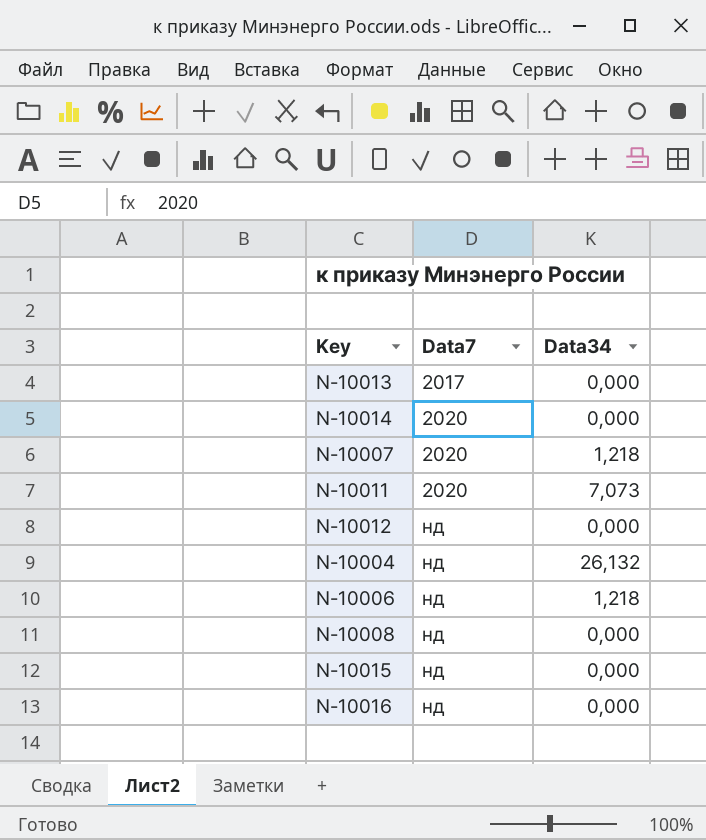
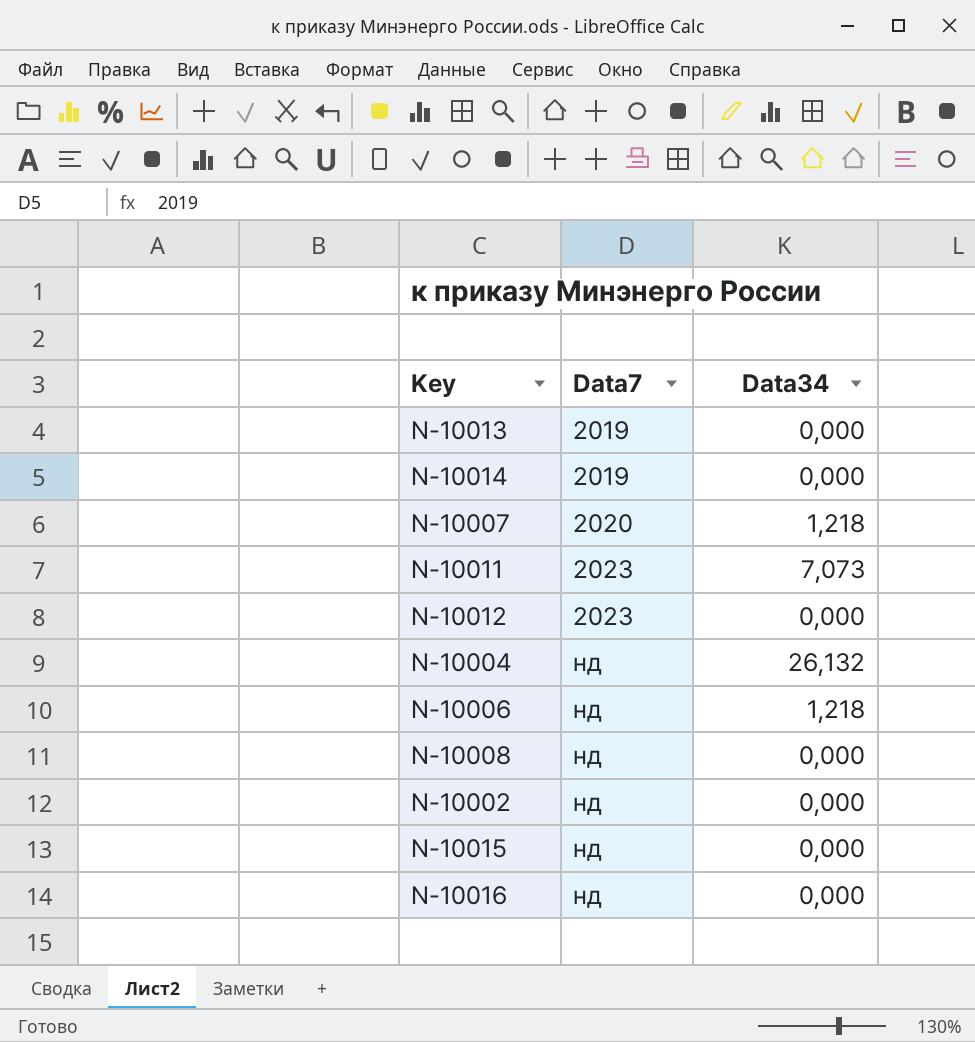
N-10013 | Data7: 2017 -> 2019
N-10014 | Data7: 2020 -> 2019
N-10011 | Data7: 2020 -> 2023
N-10012 | Data7: нд -> 2023
row N-10002: none -> нд | 0,000

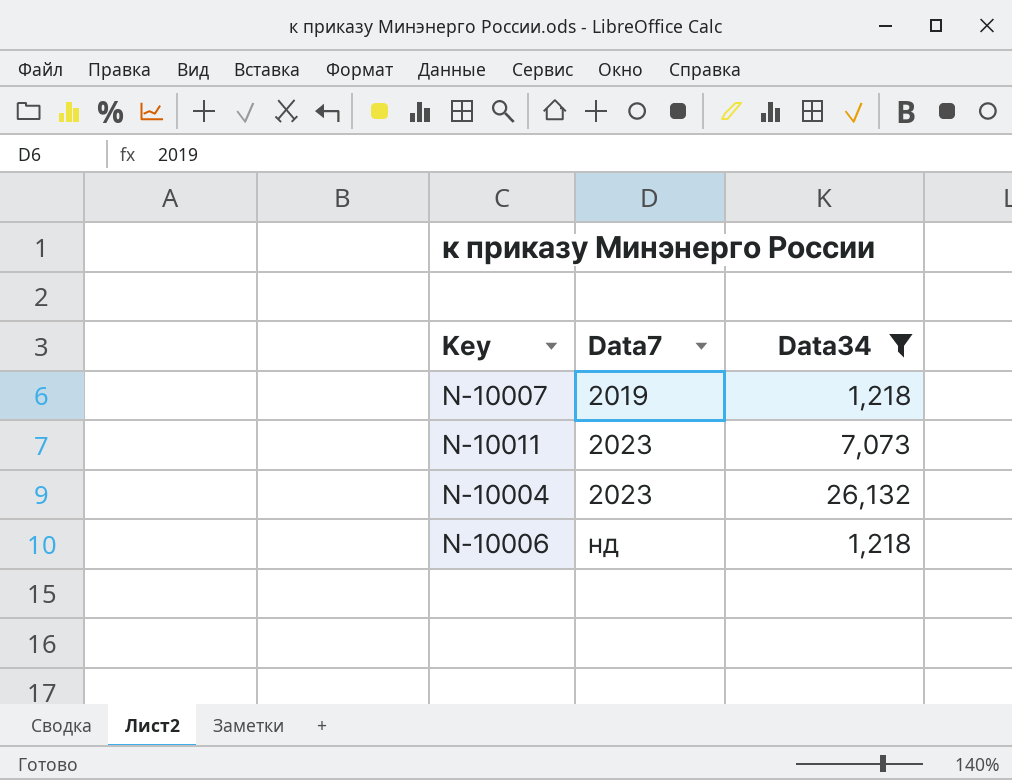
filter: none -> Data34 != 0,000
N-10007 | Data7: 2020 -> 2019
N-10004 | Data7: нд -> 2023

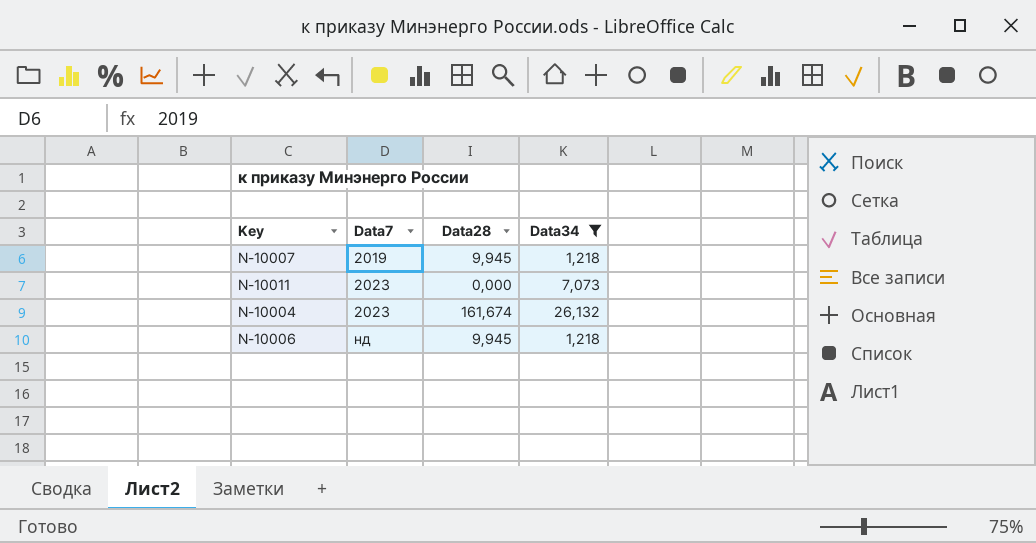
column Data28 | position: none -> 3

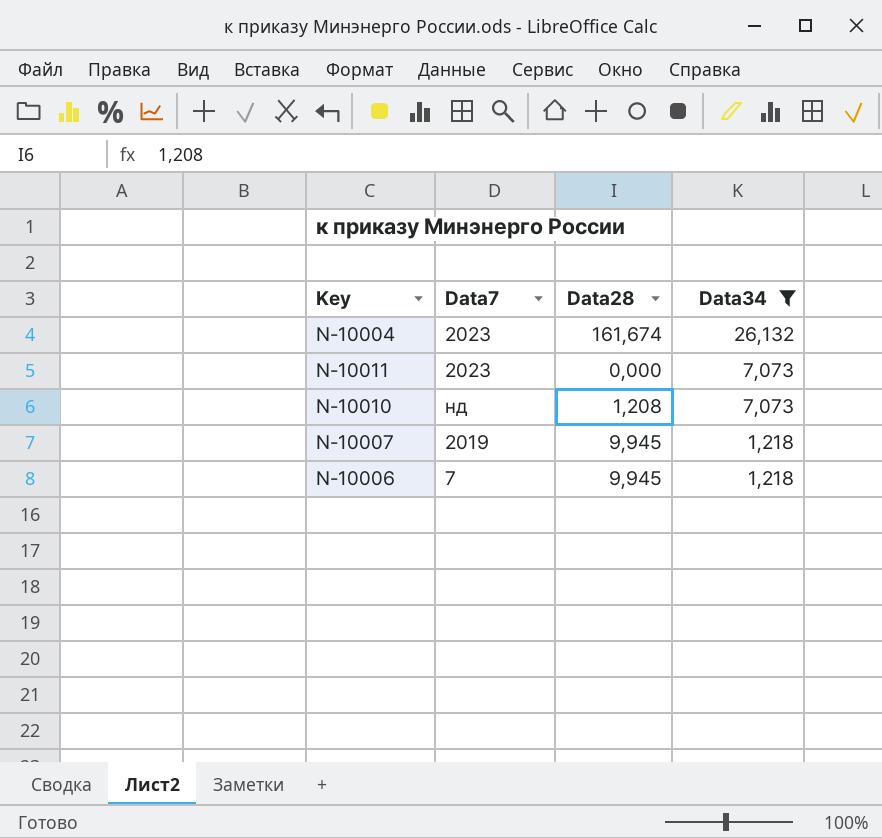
row order: Data7 ascending -> Data34 descending
row N-10010: none -> нд | 1,208 | 7,073
N-10006 | Data7: нд -> 7

